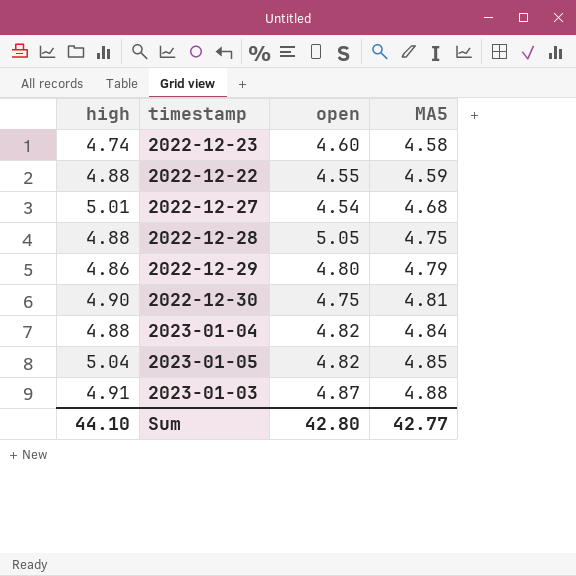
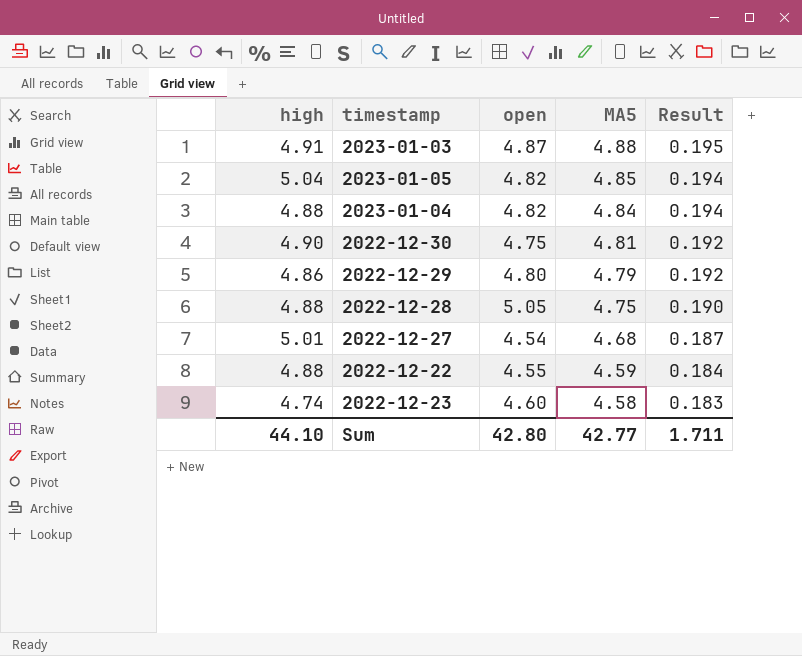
row order: MA5 ascending -> MA5 descending
column Result | formula: none -> [MA5] * 0.04

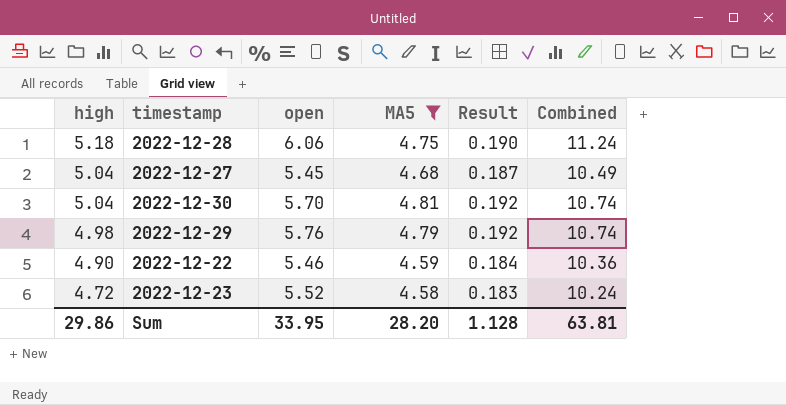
filter: none -> MA5 <= 4.81
row order: MA5 descending -> high descending
column Combined | formula: none -> [high] + [open]
2022-12-28 | high: 4.88 -> 5.18
2022-12-28 | open: 5.05 -> 6.06
2022-12-27 | high: 5.01 -> 5.04
2022-12-27 | open: 4.54 -> 5.45
2022-12-30 | high: 4.90 -> 5.04
2022-12-30 | open: 4.75 -> 5.70
2022-12-29 | high: 4.86 -> 4.98
2022-12-29 | open: 4.80 -> 5.76
2022-12-22 | high: 4.88 -> 4.90
2022-12-22 | open: 4.55 -> 5.46
2022-12-23 | high: 4.74 -> 4.72
2022-12-23 | open: 4.60 -> 5.52
Sum | high: 44.10 -> 29.86
Sum | open: 42.80 -> 33.95
Sum | MA5: 42.77 -> 28.20
Sum | Result: 1.711 -> 1.128

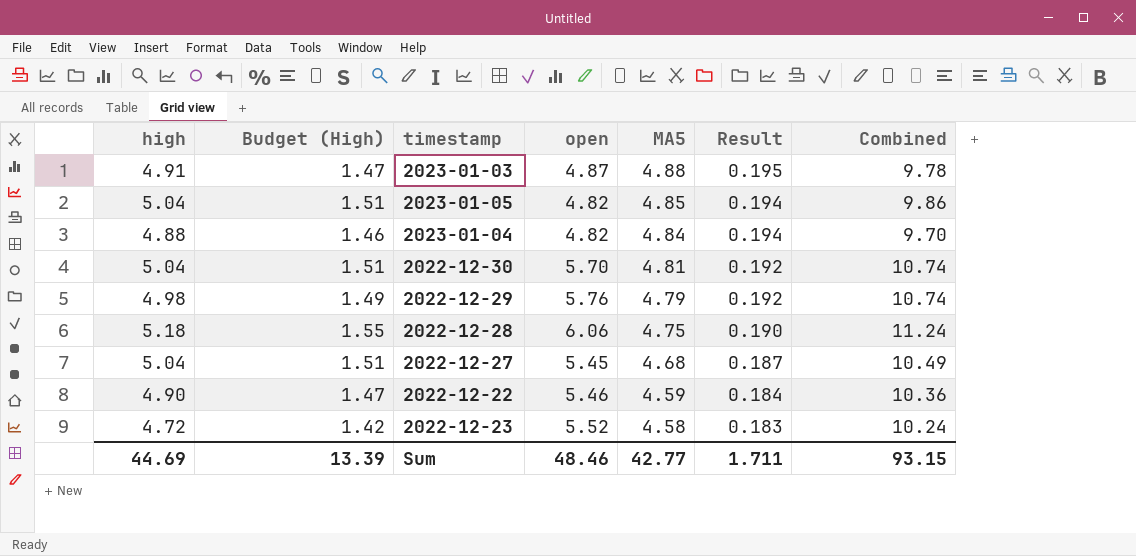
filter: MA5 <= 4.81 -> none
row order: high descending -> MA5 descending
column Budget (High) | formula: none -> [high] * 0.3
Sum | high: 29.86 -> 44.69
Sum | open: 33.95 -> 48.46
Sum | MA5: 28.20 -> 42.77
Sum | Result: 1.128 -> 1.711
Sum | Combined: 63.81 -> 93.15

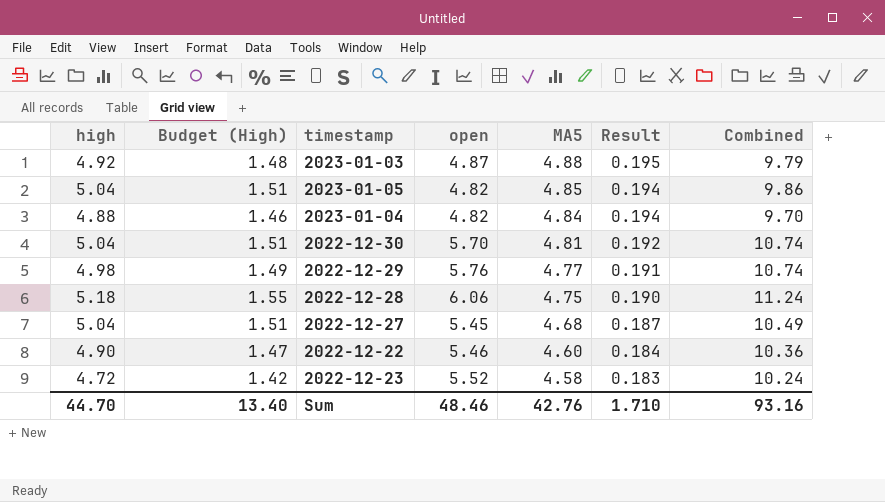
2023-01-03 | high: 4.91 -> 4.92
2023-01-03 | Budget (High): 1.47 -> 1.48
2023-01-03 | Combined: 9.78 -> 9.79
2022-12-29 | MA5: 4.79 -> 4.77
2022-12-29 | Result: 0.192 -> 0.191
2022-12-22 | MA5: 4.59 -> 4.60
Sum | high: 44.69 -> 44.70
Sum | Budget (High): 13.39 -> 13.40
Sum | MA5: 42.77 -> 42.76
Sum | Result: 1.711 -> 1.710
Sum | Combined: 93.15 -> 93.16

